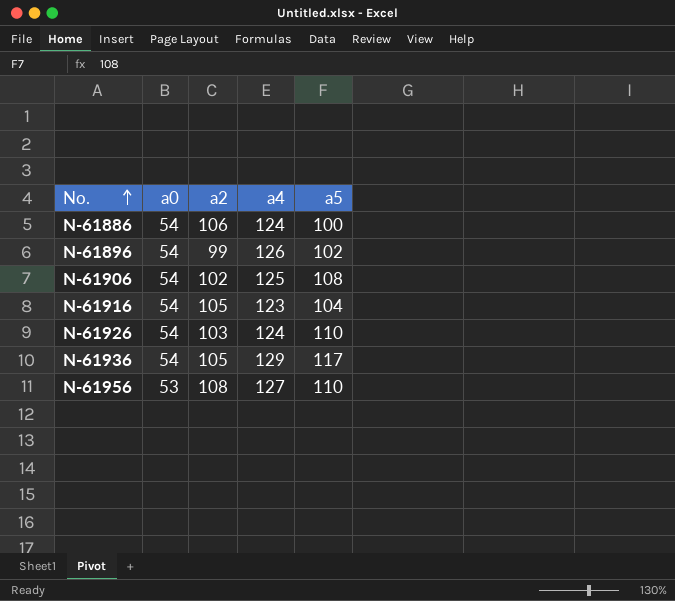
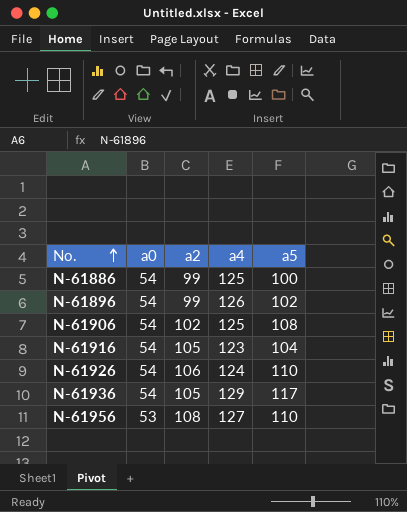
N-61886 | a2: 106 -> 99
N-61886 | a4: 124 -> 125
N-61926 | a2: 103 -> 106

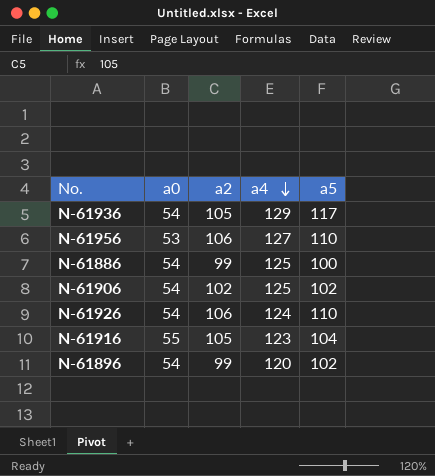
row order: No. ascending -> a4 descending
N-61956 | a2: 108 -> 106
N-61906 | a5: 108 -> 102
N-61916 | a0: 54 -> 55
N-61896 | a4: 126 -> 120

